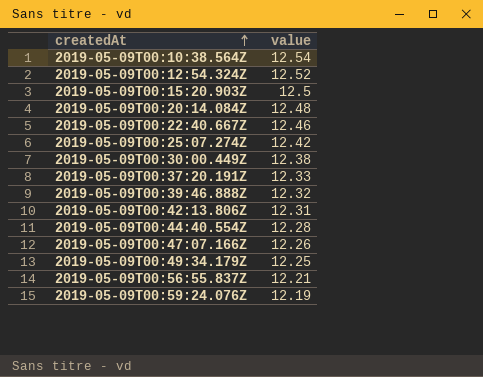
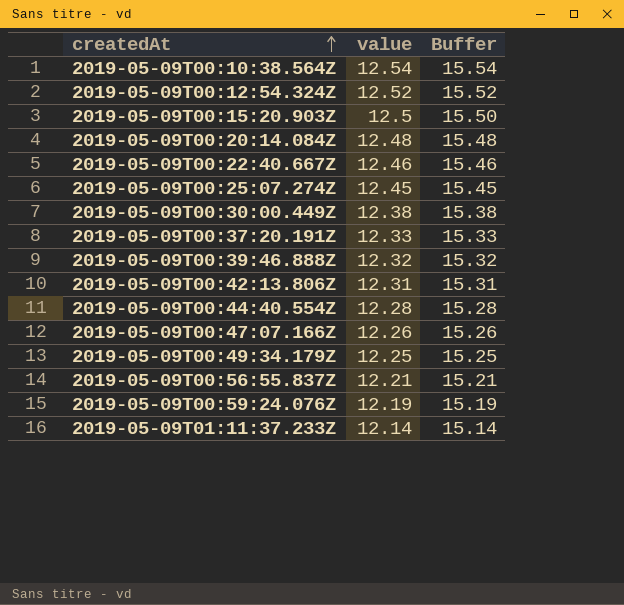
column Buffer | formula: none -> [value] + 3
2019-05-09T00:25:07.274Z | value: 12.42 -> 12.45
row 2019-05-09T01:11:37.233Z: none -> 12.14 | 15.14

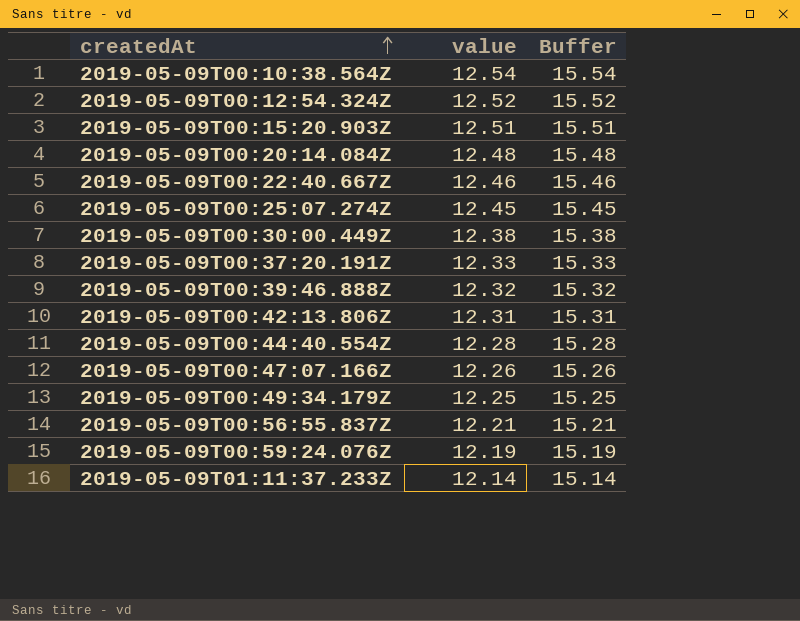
2019-05-09T00:15:20.903Z | value: 12.5 -> 12.51
2019-05-09T00:15:20.903Z | Buffer: 15.50 -> 15.51

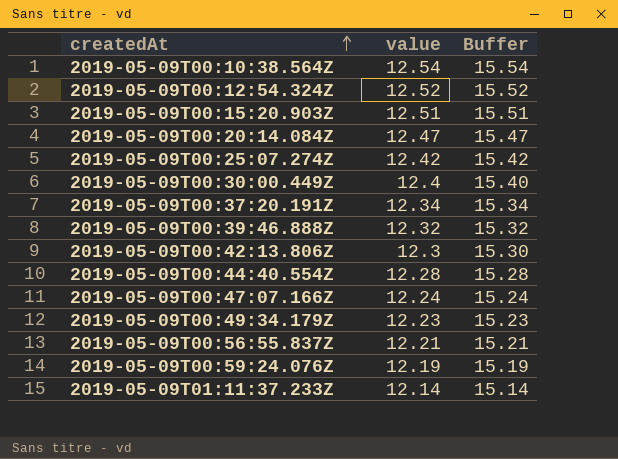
row 2019-05-09T00:22:40.667Z: 12.46 | 15.46 -> none
2019-05-09T00:20:14.084Z | value: 12.48 -> 12.47
2019-05-09T00:20:14.084Z | Buffer: 15.48 -> 15.47
2019-05-09T00:25:07.274Z | value: 12.45 -> 12.42
2019-05-09T00:25:07.274Z | Buffer: 15.45 -> 15.42
2019-05-09T00:30:00.449Z | value: 12.38 -> 12.4
2019-05-09T00:30:00.449Z | Buffer: 15.38 -> 15.40
2019-05-09T00:37:20.191Z | value: 12.33 -> 12.34
2019-05-09T00:37:20.191Z | Buffer: 15.33 -> 15.34
2019-05-09T00:42:13.806Z | value: 12.31 -> 12.3
2019-05-09T00:42:13.806Z | Buffer: 15.31 -> 15.30
2019-05-09T00:47:07.166Z | value: 12.26 -> 12.24
2019-05-09T00:47:07.166Z | Buffer: 15.26 -> 15.24
2019-05-09T00:49:34.179Z | value: 12.25 -> 12.23
2019-05-09T00:49:34.179Z | Buffer: 15.25 -> 15.23

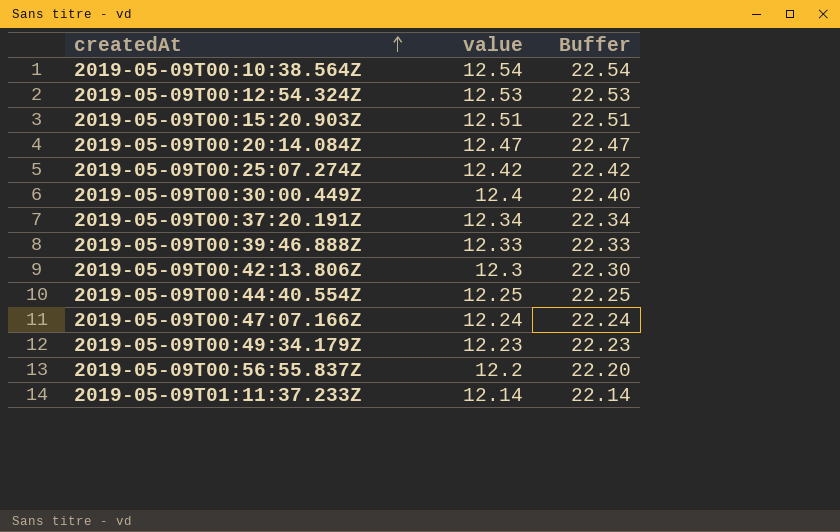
column Buffer | formula: [value] + 3 -> [value] + 10
row 2019-05-09T00:59:24.076Z: 12.19 | 15.19 -> none
2019-05-09T00:12:54.324Z | value: 12.52 -> 12.53
2019-05-09T00:39:46.888Z | value: 12.32 -> 12.33
2019-05-09T00:44:40.554Z | value: 12.28 -> 12.25
2019-05-09T00:56:55.837Z | value: 12.21 -> 12.2

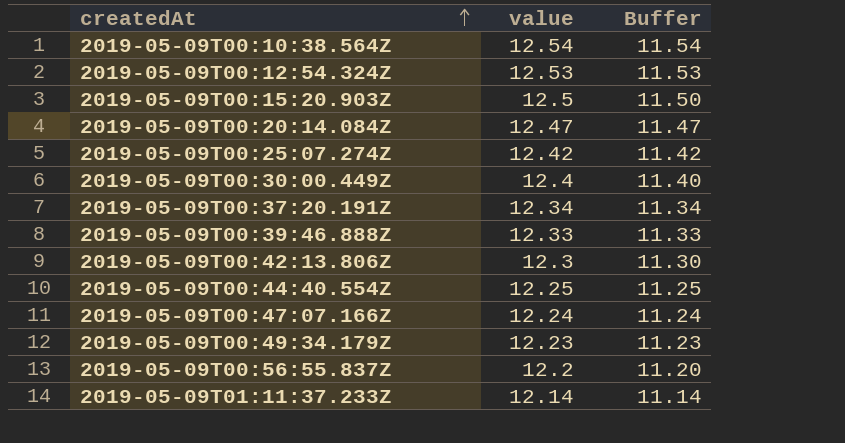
column Buffer | formula: [value] + 10 -> [value] - 1
2019-05-09T00:15:20.903Z | value: 12.51 -> 12.5

